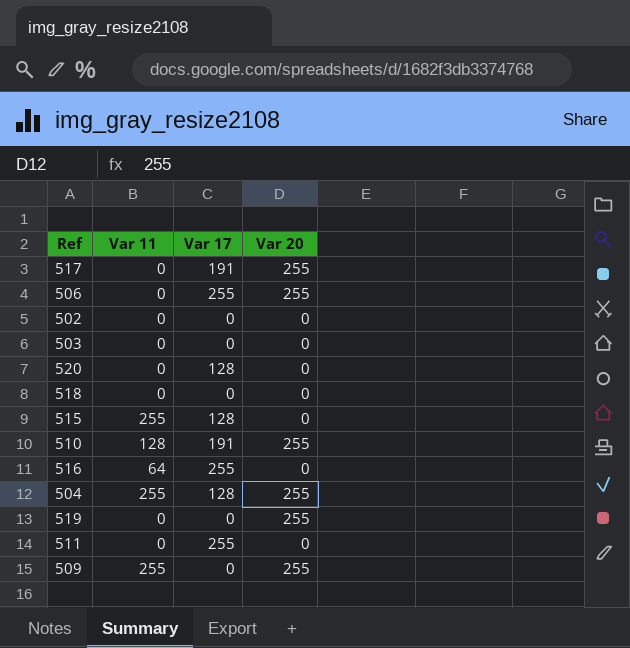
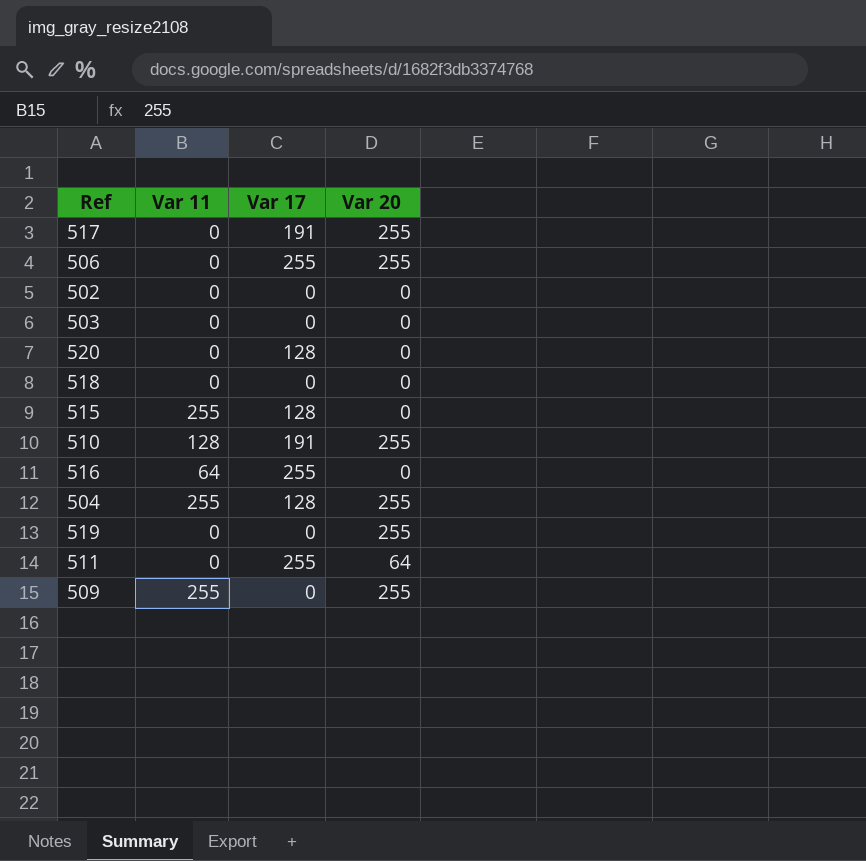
511 | Var 20: 0 -> 64

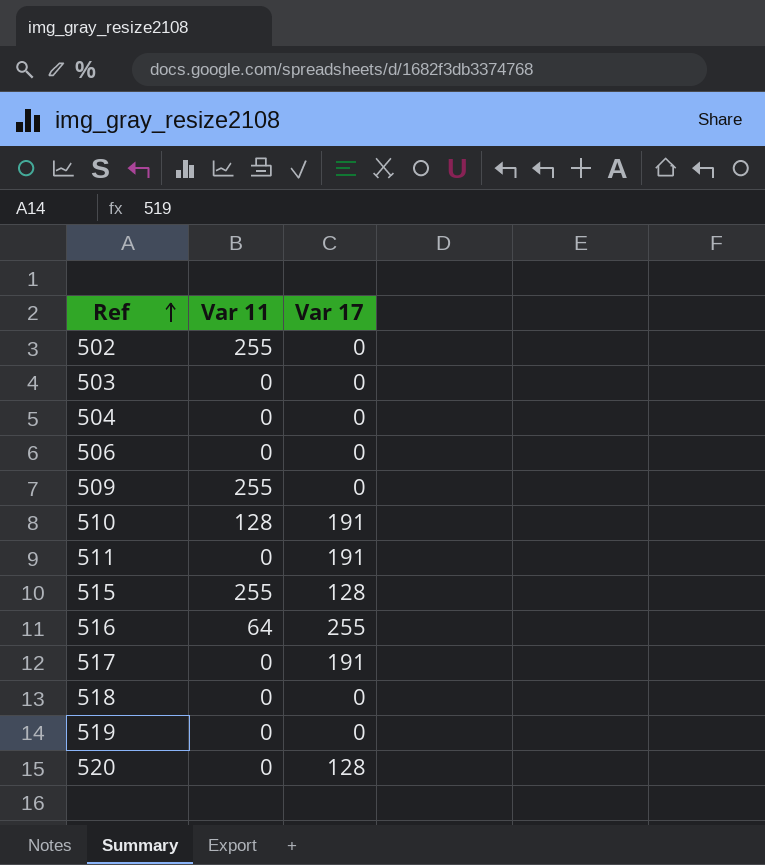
row order: none -> Ref ascending
column Var 20 | position: 4 -> none
502 | Var 11: 0 -> 255
504 | Var 11: 255 -> 0
504 | Var 17: 128 -> 0
506 | Var 17: 255 -> 0
511 | Var 17: 255 -> 191

